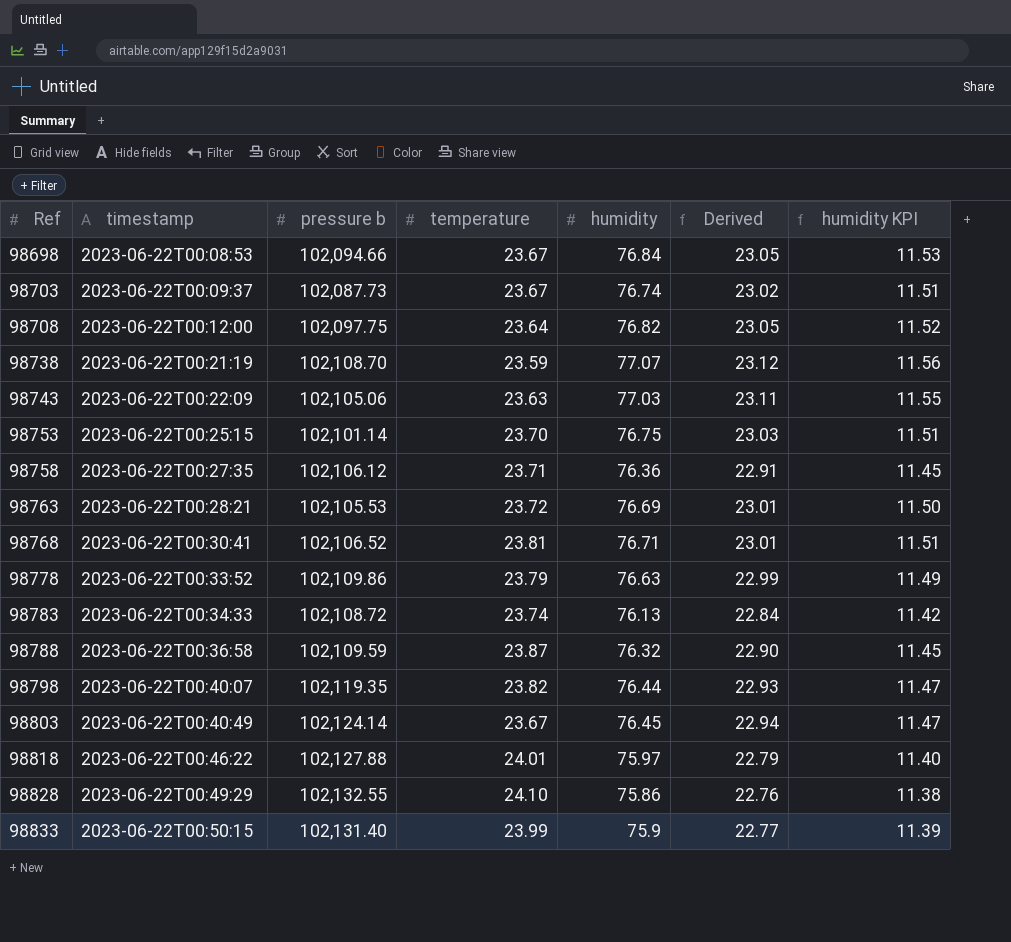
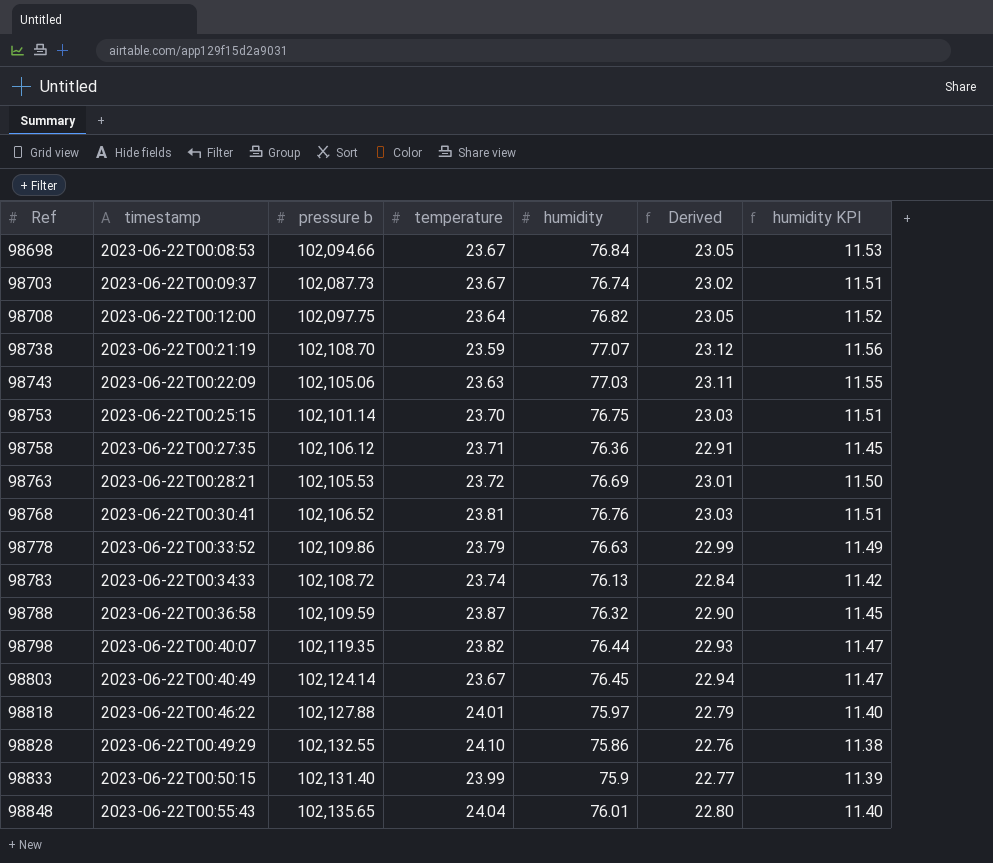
98768 | humidity: 76.71 -> 76.76
98768 | Derived: 23.01 -> 23.03
row 98848: none -> 2023-06-22T00:55:43 | 102,135.65 | 24.04 | 76.01 | 22.80 | 11.40

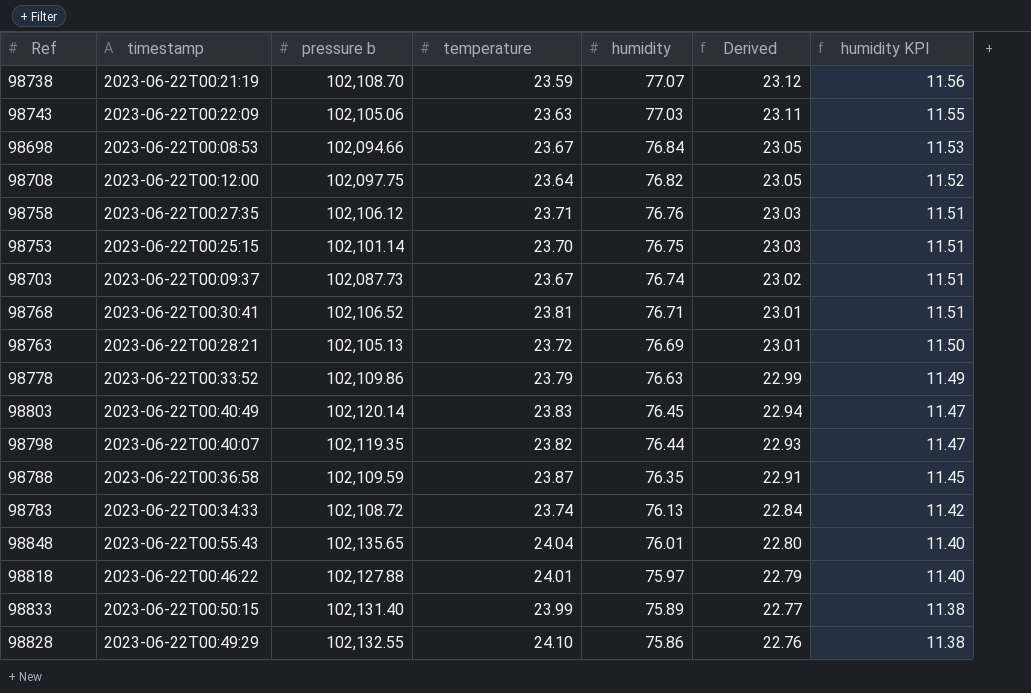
row order: Ref ascending -> humidity descending
98758 | humidity: 76.36 -> 76.76
98758 | Derived: 22.91 -> 23.03
98758 | humidity KPI: 11.45 -> 11.51
98768 | humidity: 76.76 -> 76.71
98768 | Derived: 23.03 -> 23.01
98763 | pressure b: 102,105.53 -> 102,105.13
98803 | pressure b: 102,124.14 -> 102,120.14
98803 | temperature: 23.67 -> 23.83
98788 | humidity: 76.32 -> 76.35
98788 | Derived: 22.90 -> 22.91
98833 | humidity: 75.9 -> 75.89
98833 | humidity KPI: 11.39 -> 11.38

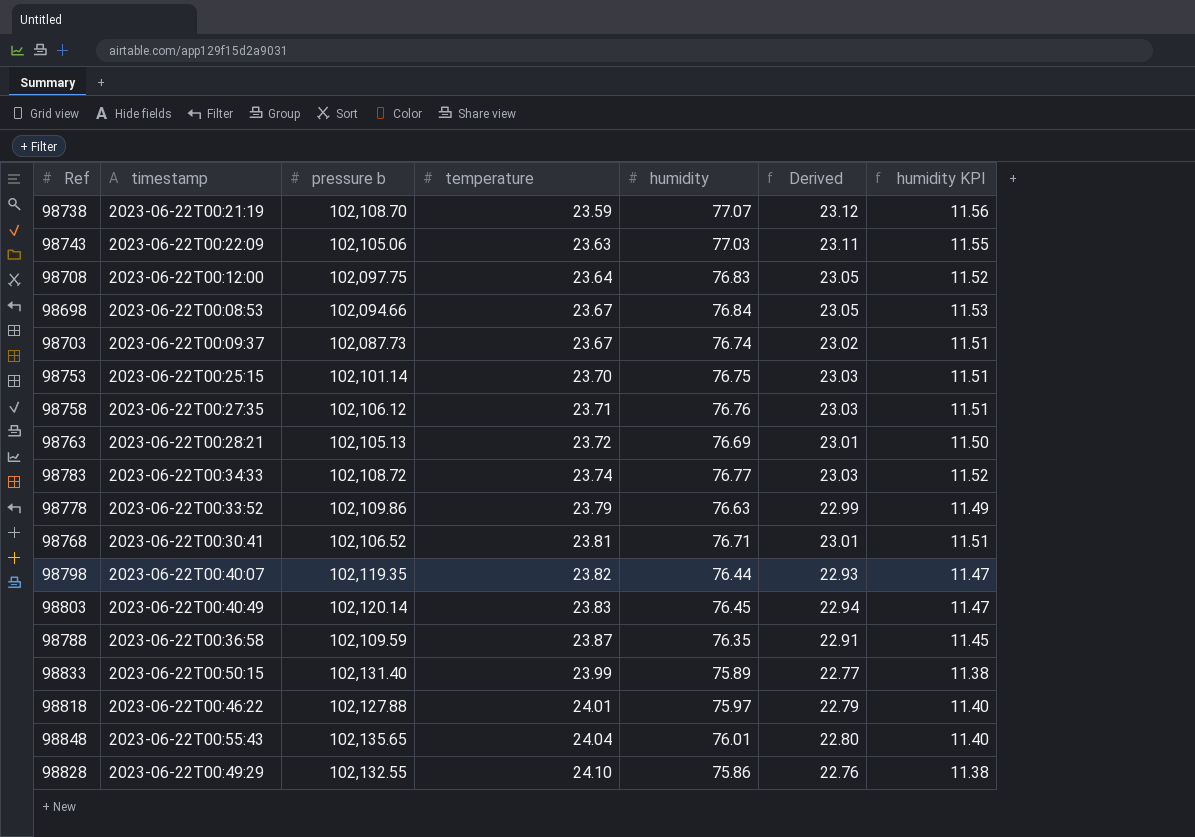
row order: humidity descending -> temperature ascending
98708 | humidity: 76.82 -> 76.83
98783 | humidity: 76.13 -> 76.77
98783 | Derived: 22.84 -> 23.03
98783 | humidity KPI: 11.42 -> 11.52

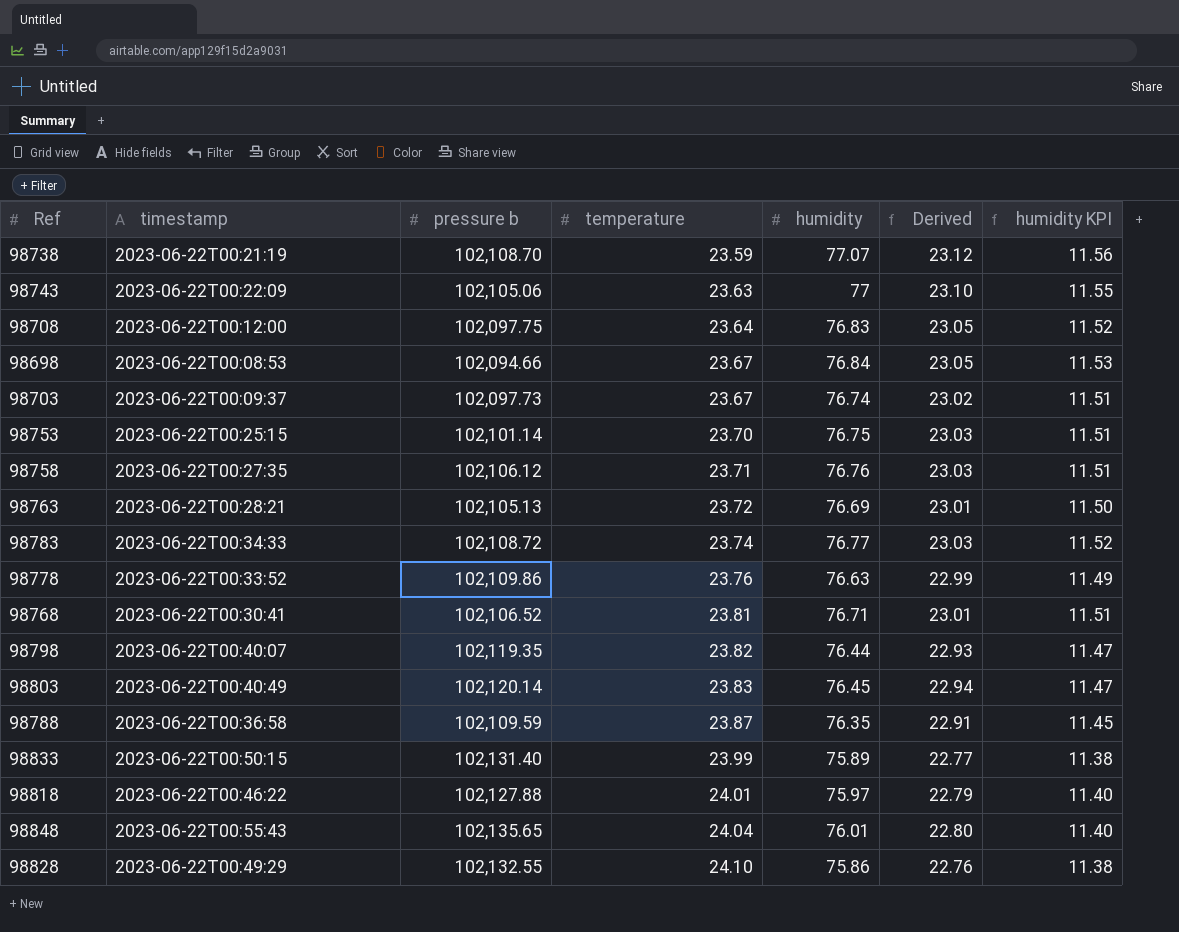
98743 | humidity: 77.03 -> 77
98743 | Derived: 23.11 -> 23.10
98703 | pressure b: 102,087.73 -> 102,097.73
98778 | temperature: 23.79 -> 23.76

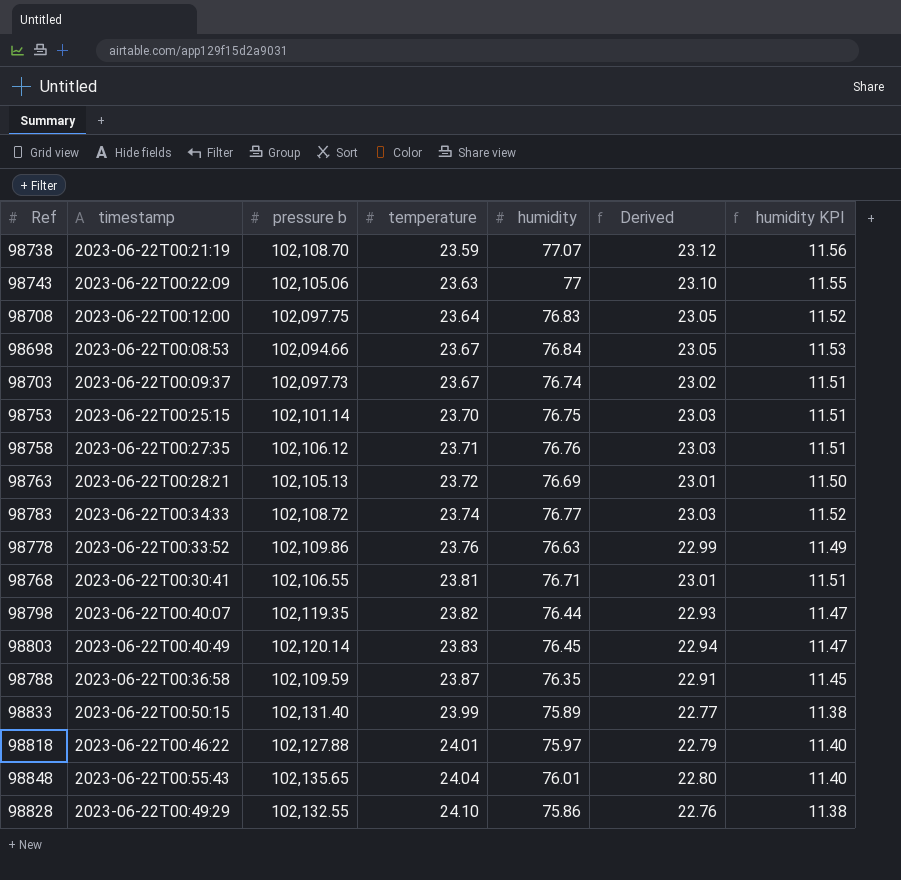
98768 | pressure b: 102,106.52 -> 102,106.55

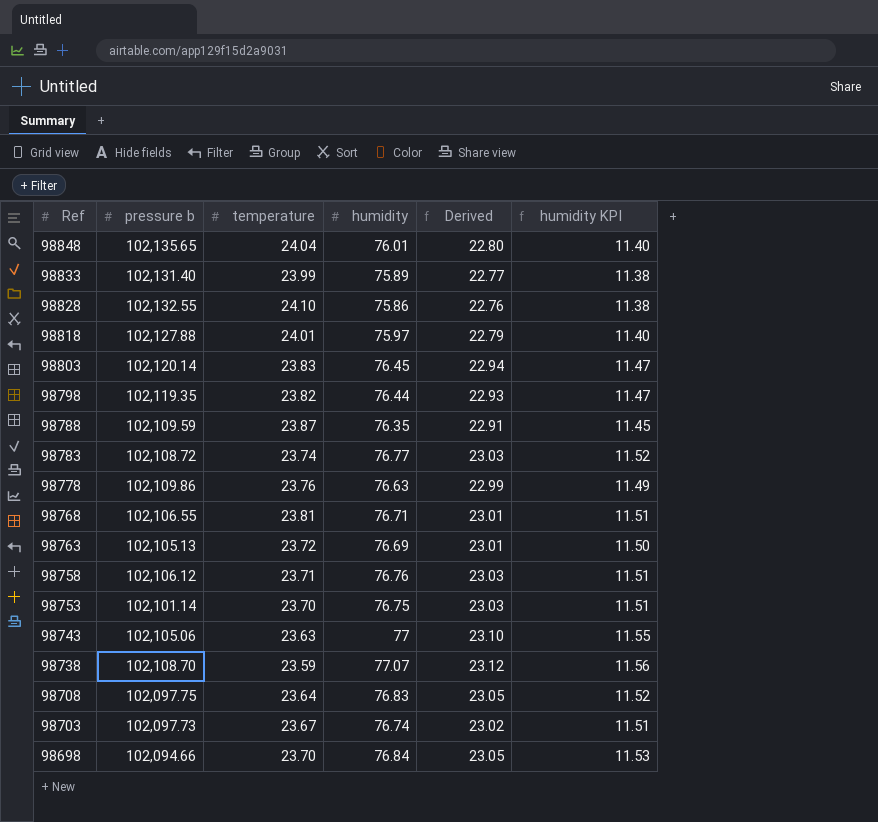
row order: temperature ascending -> Ref descending
column timestamp | position: 2 -> none
98698 | temperature: 23.67 -> 23.70

